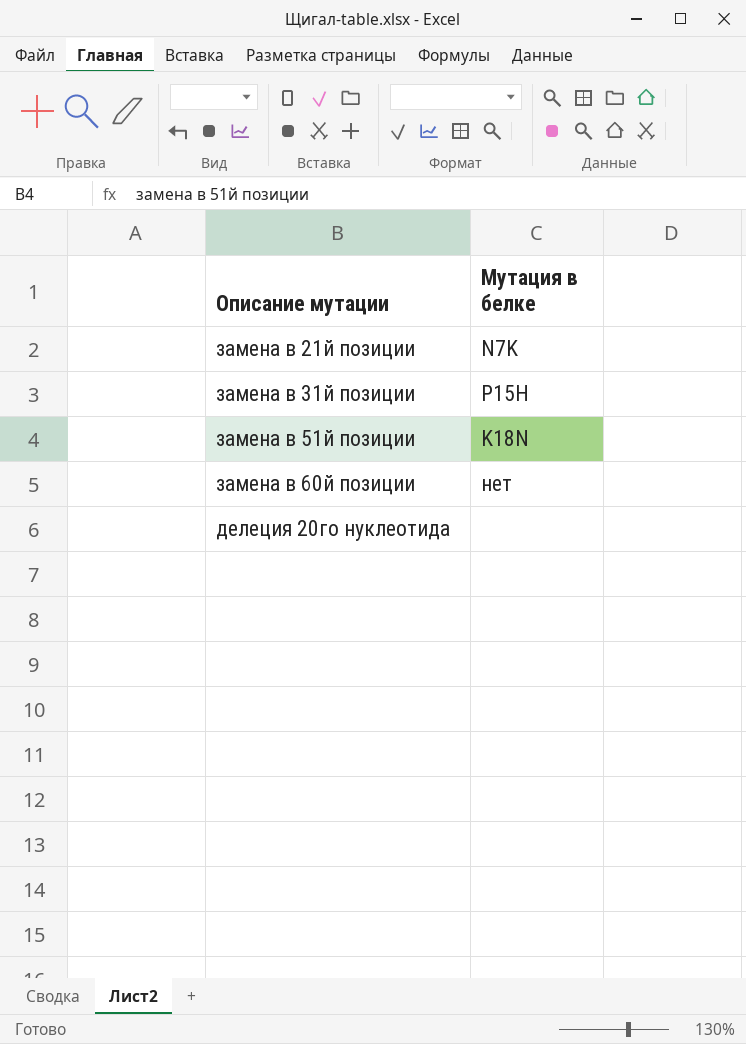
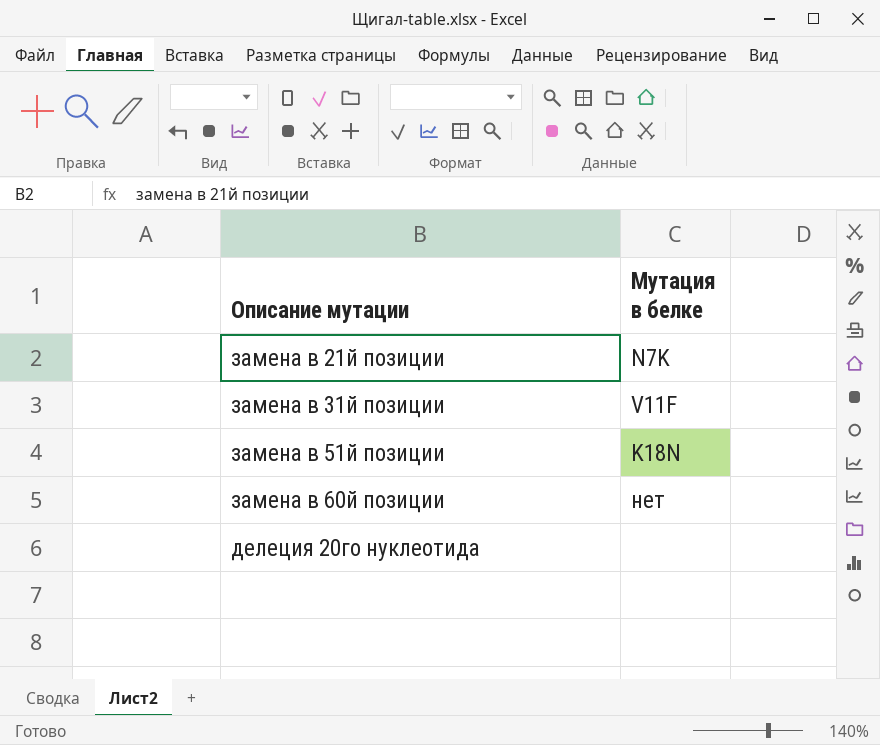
замена в 31й позиции | Мутация в белке: P15H -> V11F

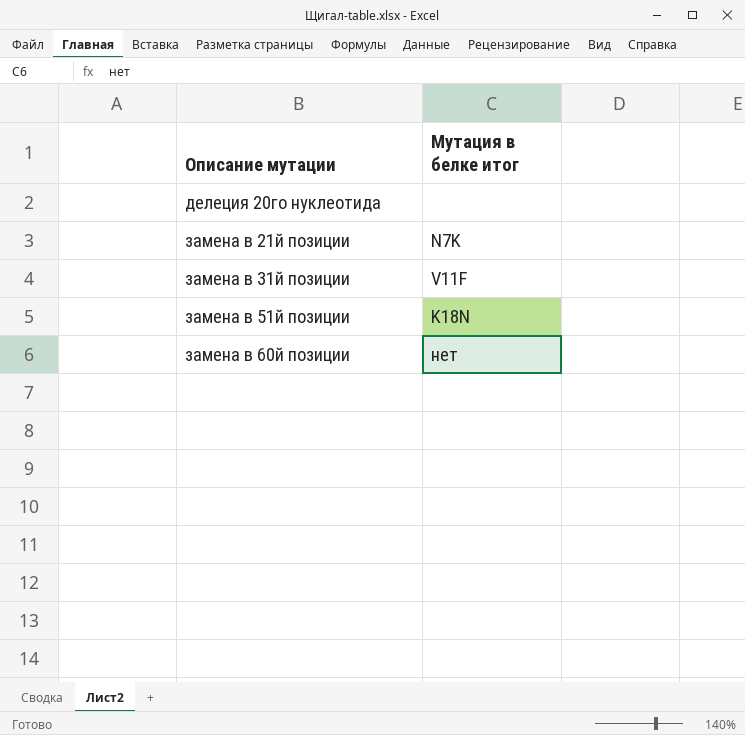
row order: none -> Описание мутации ascending
column name: Мутация в белке -> Мутация в белке итог

